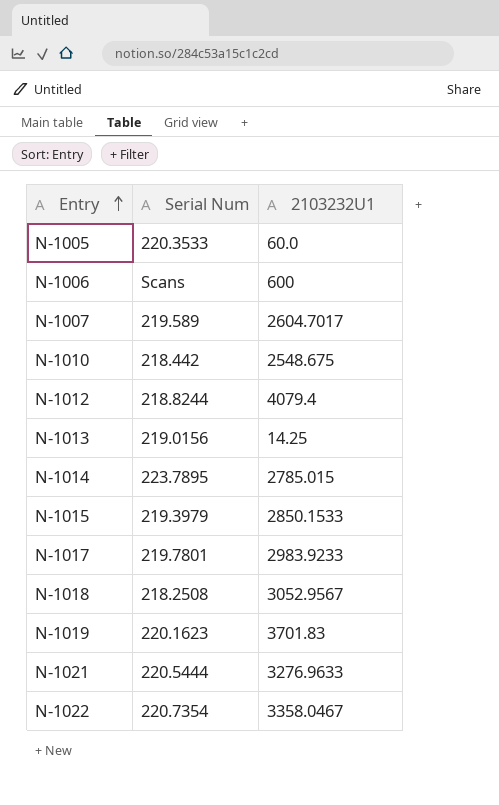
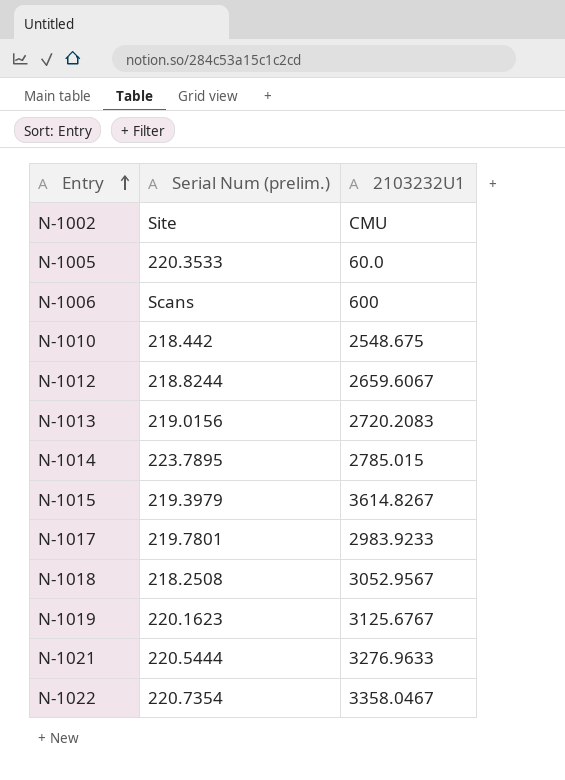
column name: Serial Num -> Serial Num (prelim.)
row N-1007: 219.589 | 2604.7017 -> none
row N-1002: none -> Site | CMU
N-1012 | 2103232U1: 4079.4 -> 2659.6067
N-1013 | 2103232U1: 14.25 -> 2720.2083
N-1015 | 2103232U1: 2850.1533 -> 3614.8267
N-1019 | 2103232U1: 3701.83 -> 3125.6767

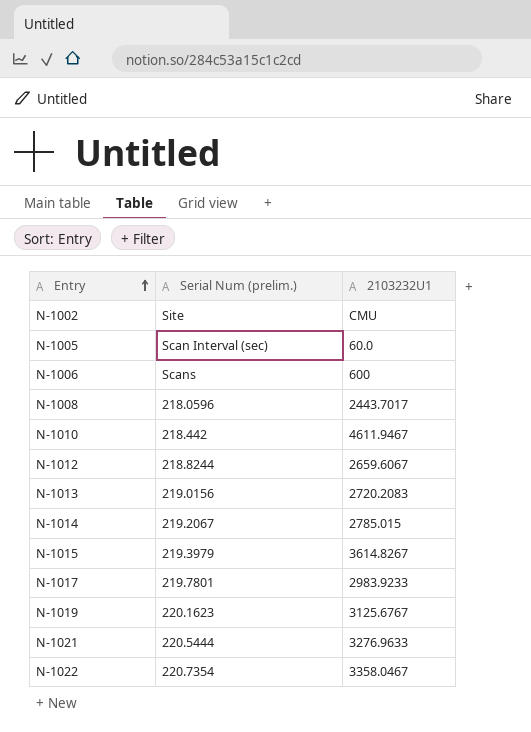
row N-1018: 218.2508 | 3052.9567 -> none
N-1005 | Serial Num (prelim.): 220.3533 -> Scan Interval (sec)
row N-1008: none -> 218.0596 | 2443.7017
N-1010 | 2103232U1: 2548.675 -> 4611.9467
N-1014 | Serial Num (prelim.): 223.7895 -> 219.2067

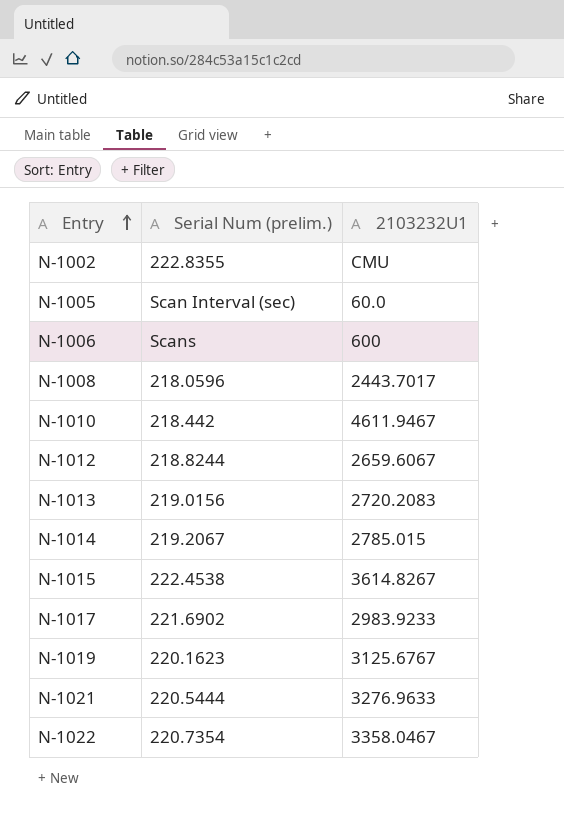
N-1002 | Serial Num (prelim.): Site -> 222.8355
N-1015 | Serial Num (prelim.): 219.3979 -> 222.4538
N-1017 | Serial Num (prelim.): 219.7801 -> 221.6902

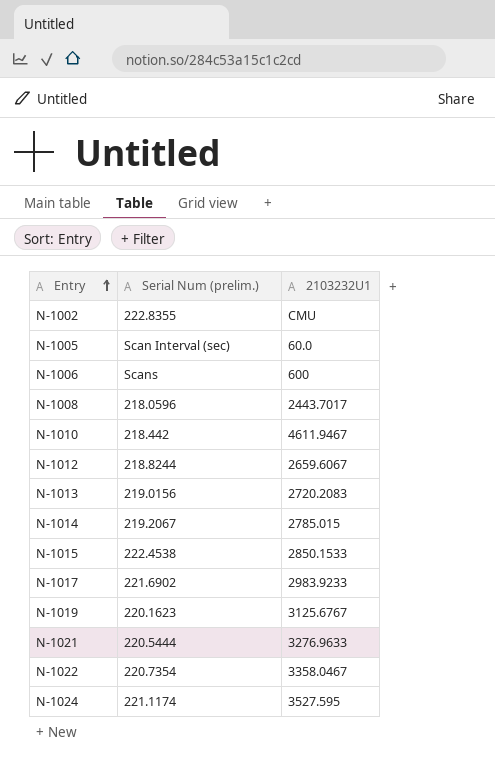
N-1015 | 2103232U1: 3614.8267 -> 2850.1533
row N-1024: none -> 221.1174 | 3527.595

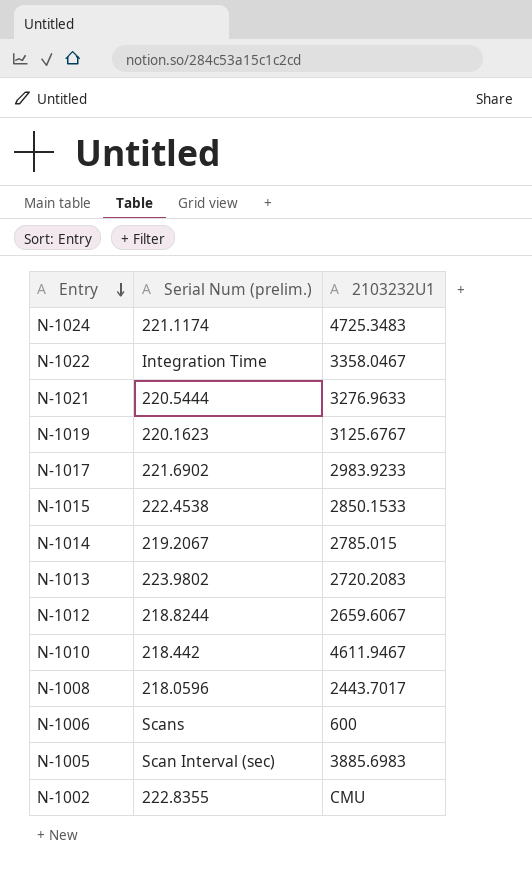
row order: Entry ascending -> Entry descending
N-1024 | 2103232U1: 3527.595 -> 4725.3483
N-1022 | Serial Num (prelim.): 220.7354 -> Integration Time
N-1013 | Serial Num (prelim.): 219.0156 -> 223.9802
N-1005 | 2103232U1: 60.0 -> 3885.6983

